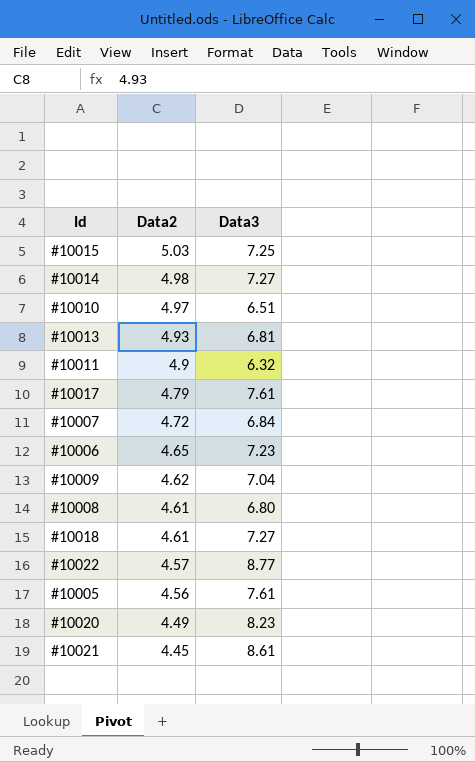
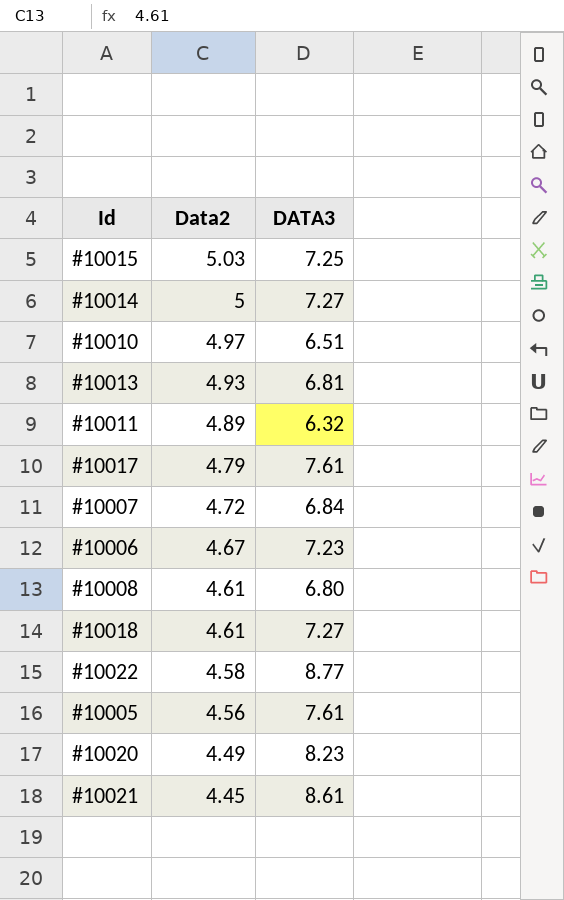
column name: Data3 -> DATA3
row #10009: 4.62 | 7.04 -> none
#10014 | Data2: 4.98 -> 5
#10011 | Data2: 4.9 -> 4.89
#10006 | Data2: 4.65 -> 4.67
#10022 | Data2: 4.57 -> 4.58

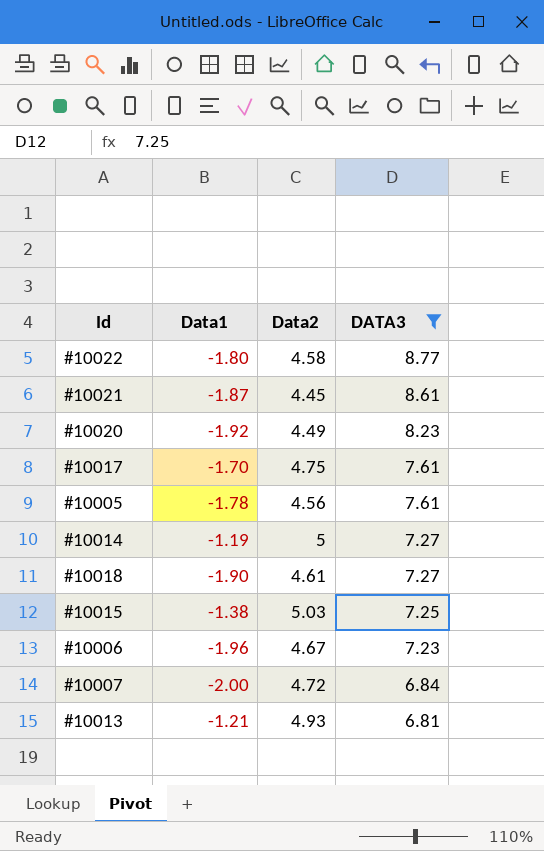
filter: none -> DATA3 >= 6.81
row order: Data2 descending -> DATA3 descending
column Data1 | position: none -> 2
#10017 | Data2: 4.79 -> 4.75

